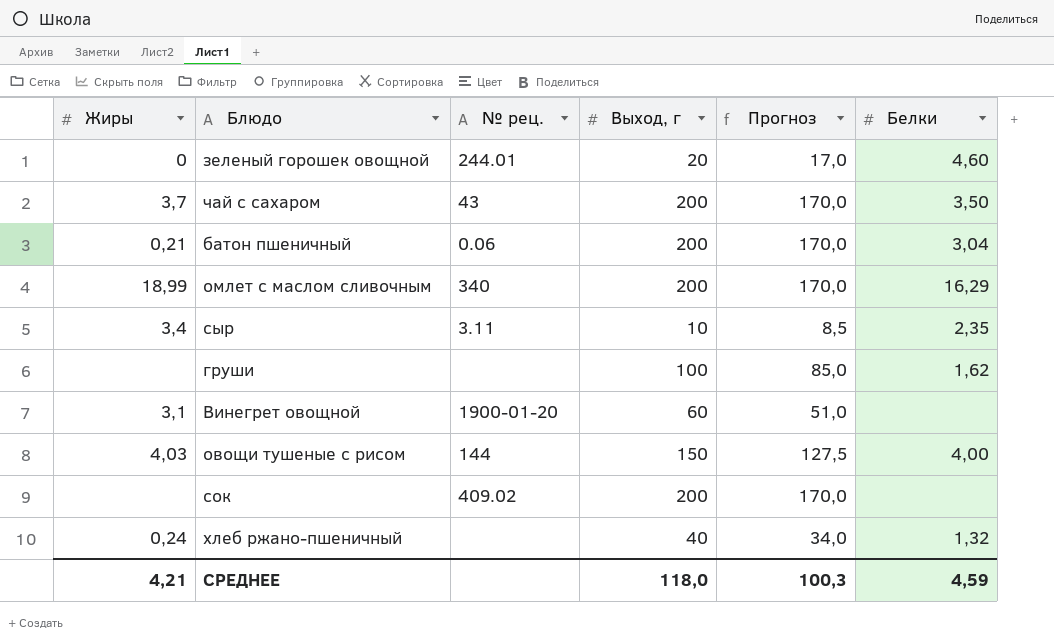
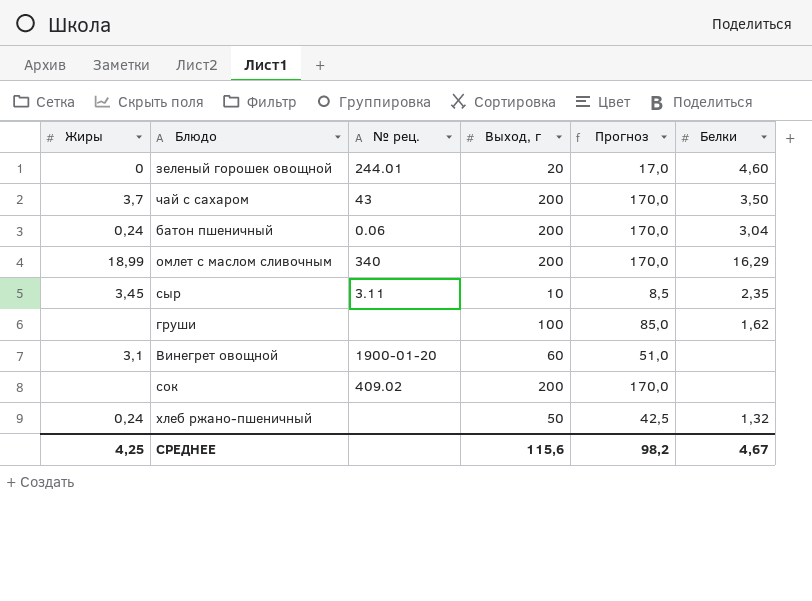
row овощи тушеные с рисом: 4,03 | 144 | 150 | 127,5 | 4,00 -> none
батон пшеничный | Жиры: 0,21 -> 0,24
сыр | Жиры: 3,4 -> 3,45
хлеб ржано-пшеничный | Выход, г: 40 -> 50
хлеб ржано-пшеничный | Прогноз: 34,0 -> 42,5
СРЕДНЕЕ | Жиры: 4,21 -> 4,25
СРЕДНЕЕ | Выход, г: 118,0 -> 115,6
СРЕДНЕЕ | Прогноз: 100,3 -> 98,2
СРЕДНЕЕ | Белки: 4,59 -> 4,67

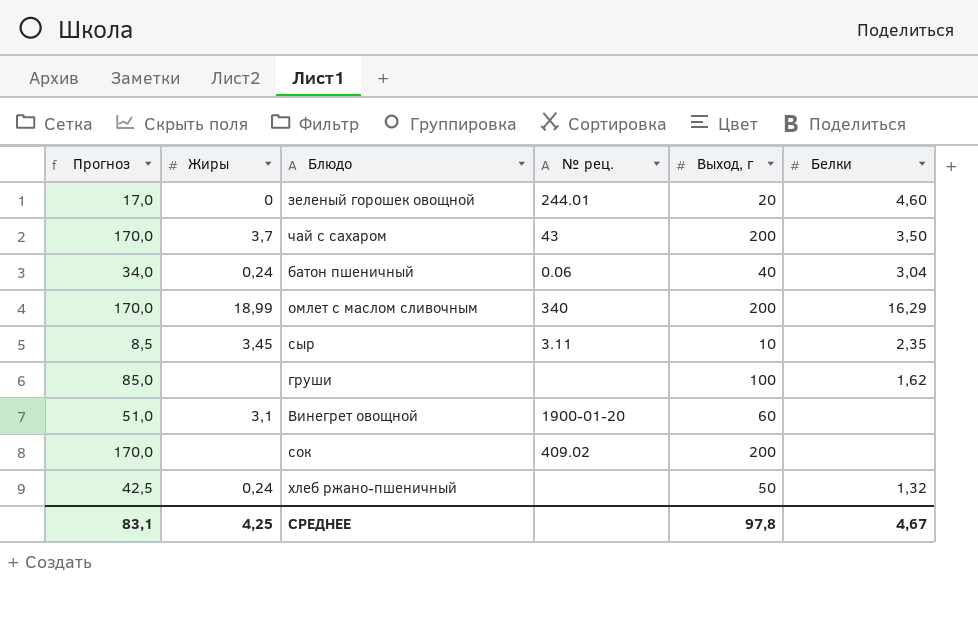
column Прогноз | position: 5 -> 1
батон пшеничный | Прогноз: 170,0 -> 34,0
батон пшеничный | Выход, г: 200 -> 40
СРЕДНЕЕ | Прогноз: 98,2 -> 83,1
СРЕДНЕЕ | Выход, г: 115,6 -> 97,8

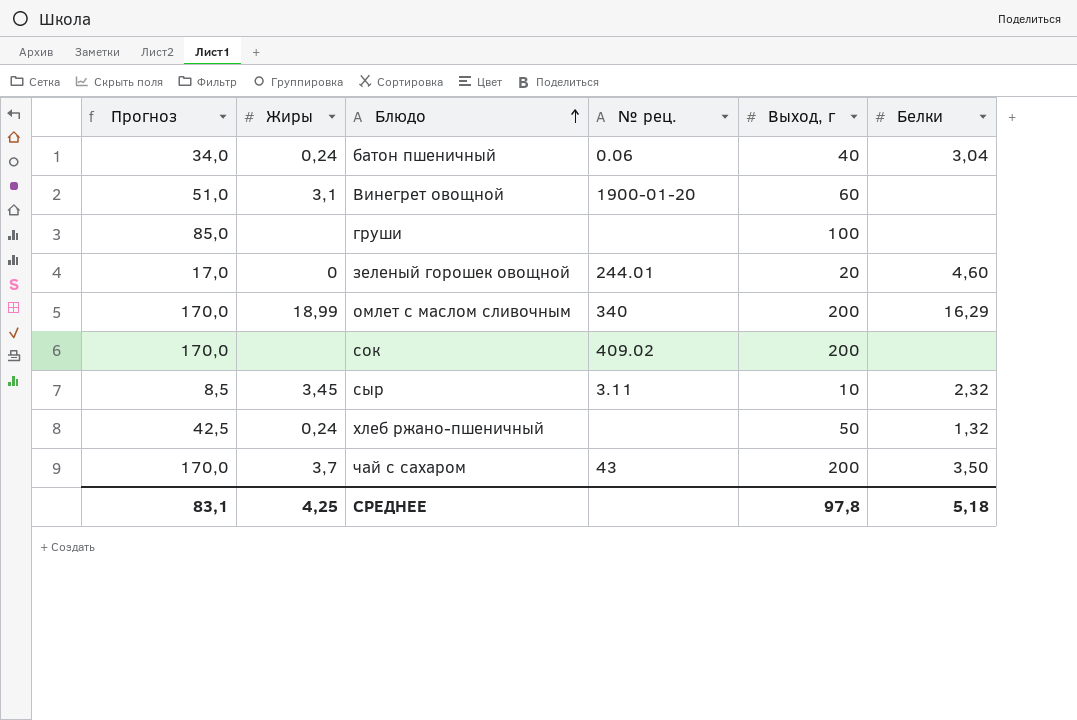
row order: none -> Блюдо ascending
груши | Белки: 1,62 -> none
сыр | Белки: 2,35 -> 2,32
СРЕДНЕЕ | Белки: 4,67 -> 5,18

